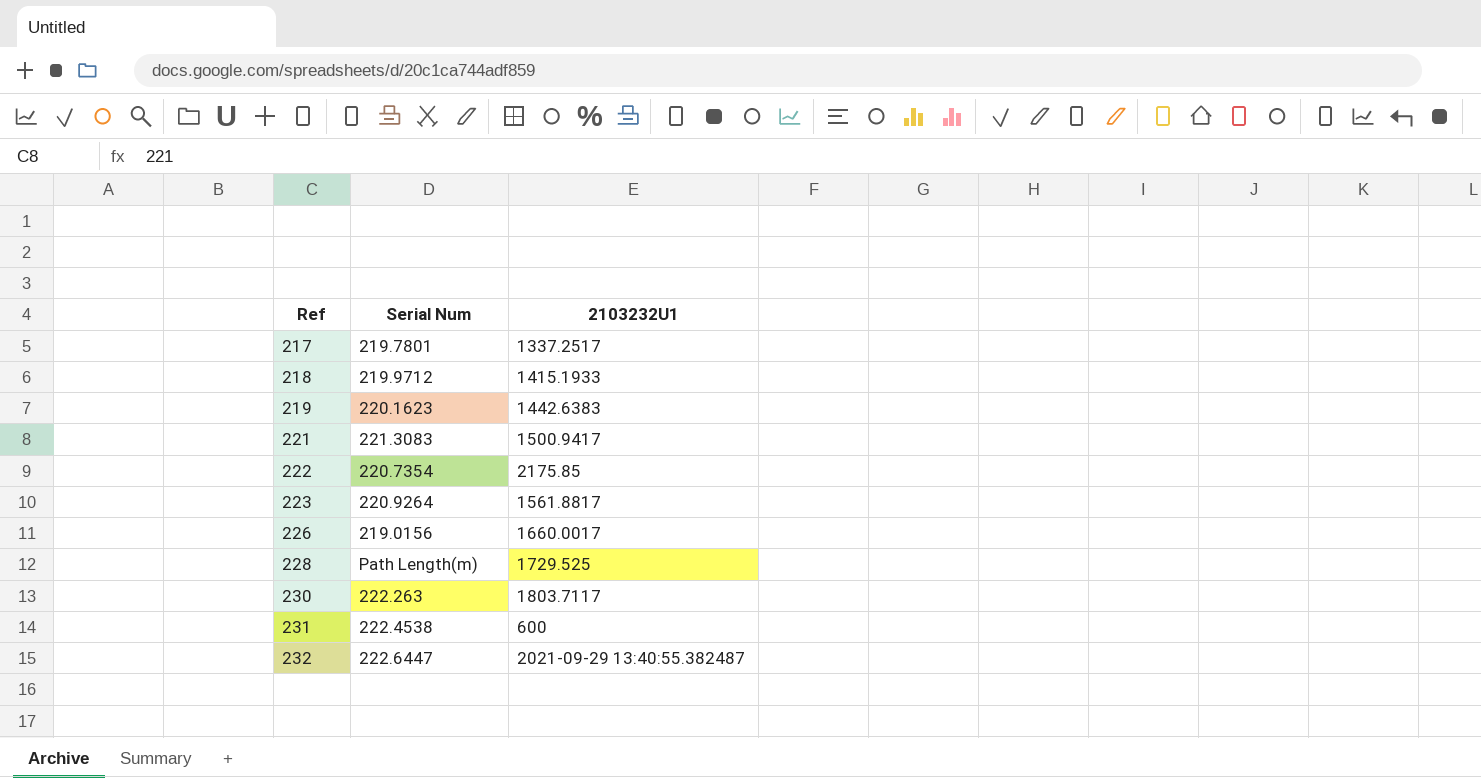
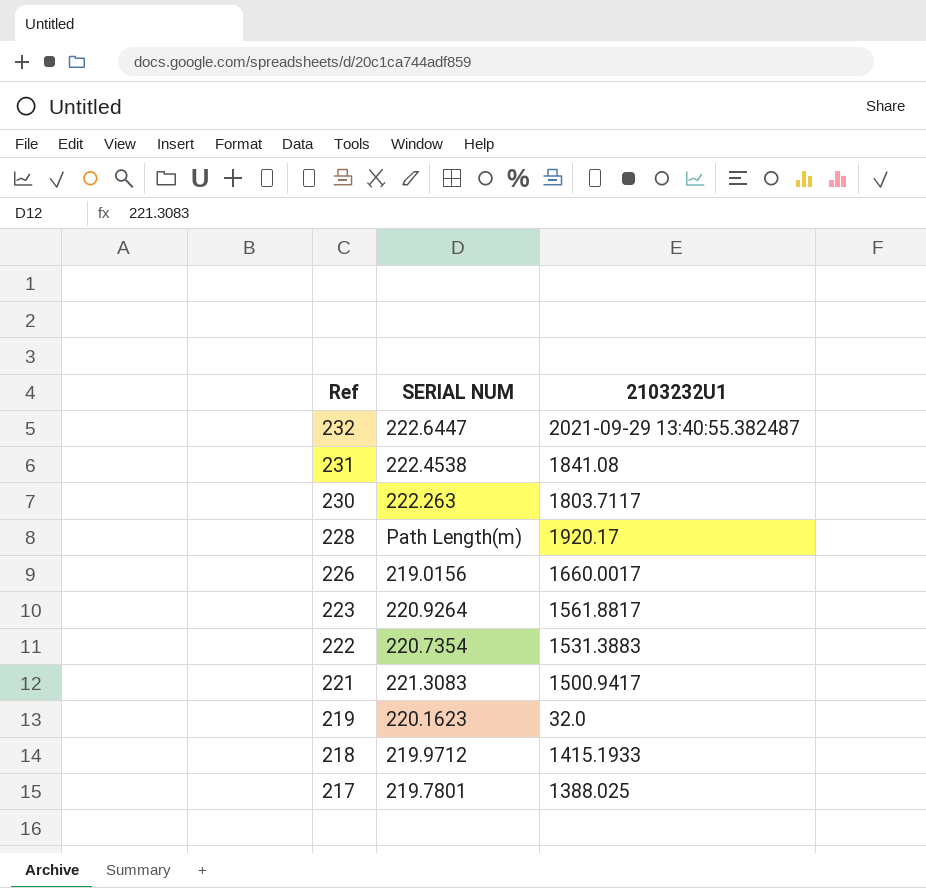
row order: Ref ascending -> Ref descending
column name: Serial Num -> SERIAL NUM
231 | 2103232U1: 600 -> 1841.08
228 | 2103232U1: 1729.525 -> 1920.17
222 | 2103232U1: 2175.85 -> 1531.3883
219 | 2103232U1: 1442.6383 -> 32.0
217 | 2103232U1: 1337.2517 -> 1388.025

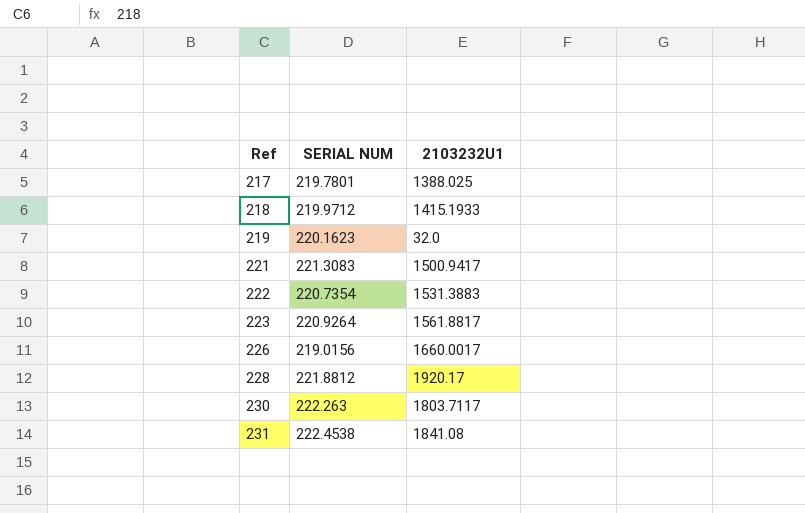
row order: Ref descending -> Ref ascending
row 232: 222.6447 | 2021-09-29 13:40:55.382487 -> none
228 | SERIAL NUM: Path Length(m) -> 221.8812

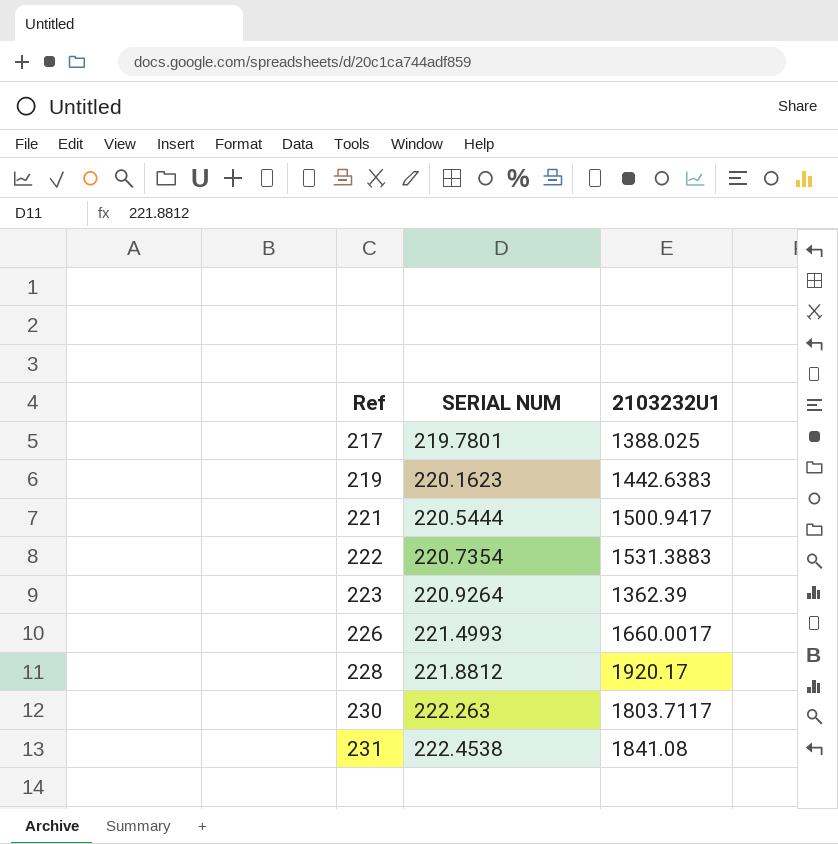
row 218: 219.9712 | 1415.1933 -> none
219 | 2103232U1: 32.0 -> 1442.6383
221 | SERIAL NUM: 221.3083 -> 220.5444
223 | 2103232U1: 1561.8817 -> 1362.39
226 | SERIAL NUM: 219.0156 -> 221.4993

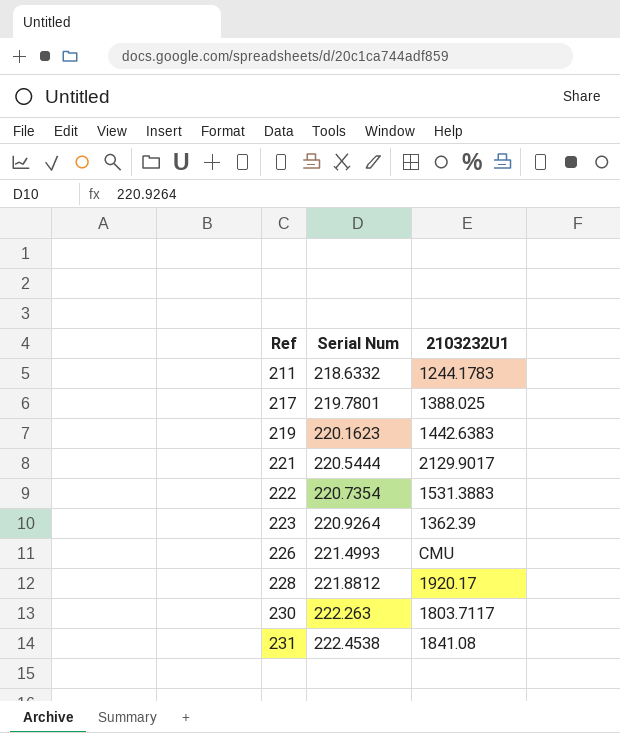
column name: SERIAL NUM -> Serial Num
row 211: none -> 218.6332 | 1244.1783
221 | 2103232U1: 1500.9417 -> 2129.9017
226 | 2103232U1: 1660.0017 -> CMU

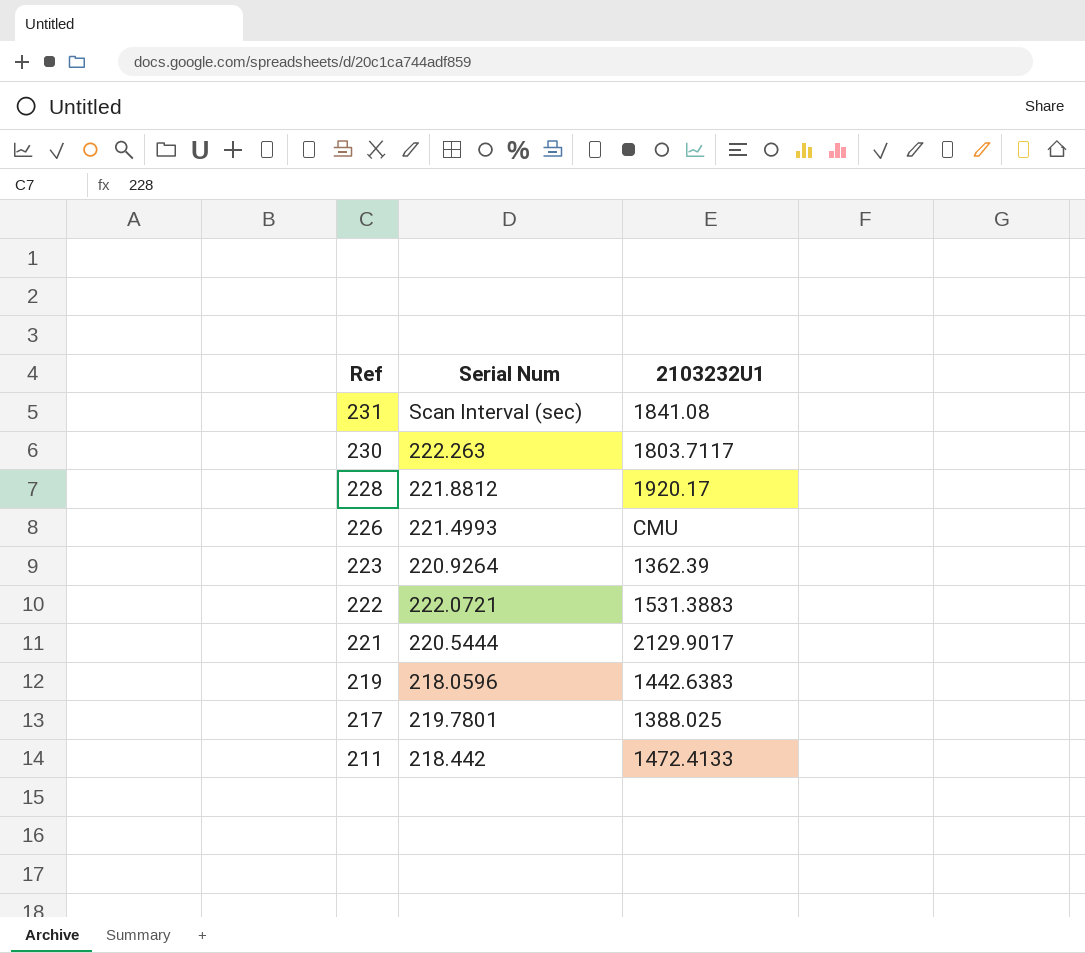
row order: Ref ascending -> Ref descending
231 | Serial Num: 222.4538 -> Scan Interval (sec)
222 | Serial Num: 220.7354 -> 222.0721
219 | Serial Num: 220.1623 -> 218.0596
211 | Serial Num: 218.6332 -> 218.442
211 | 2103232U1: 1244.1783 -> 1472.4133

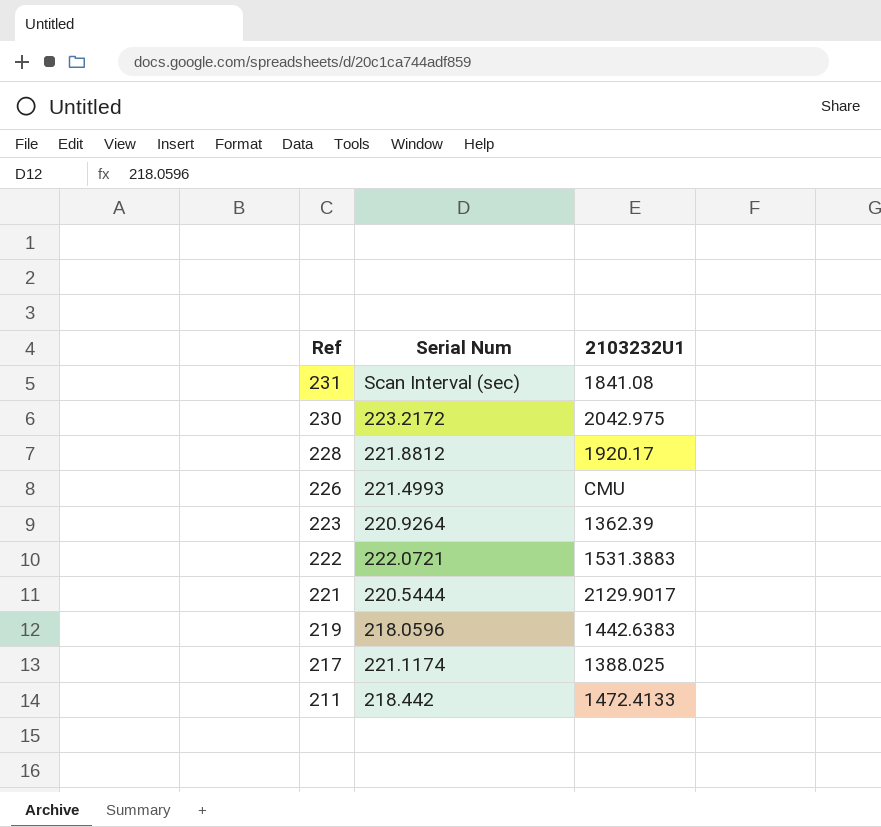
230 | Serial Num: 222.263 -> 223.2172
230 | 2103232U1: 1803.7117 -> 2042.975
217 | Serial Num: 219.7801 -> 221.1174

